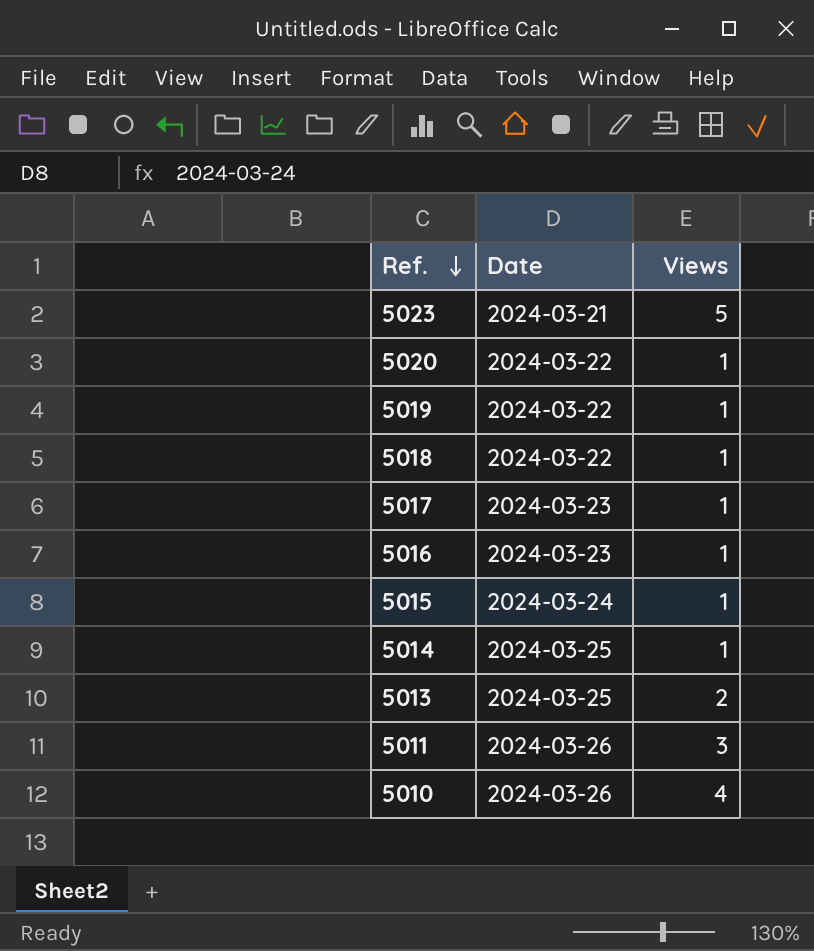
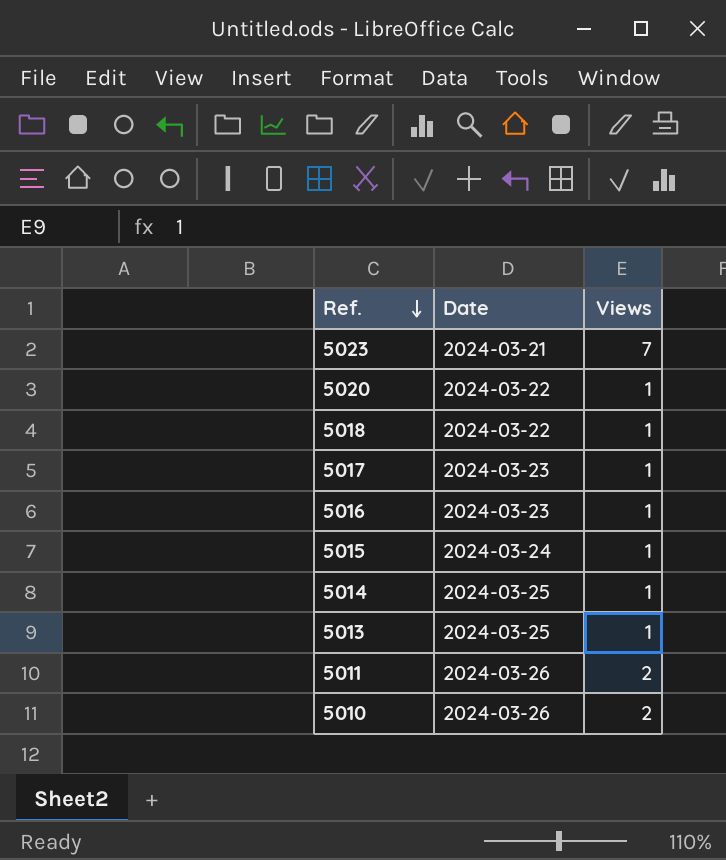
row 5019: 2024-03-22 | 1 -> none
5023 | Views: 5 -> 7
5013 | Views: 2 -> 1
5011 | Views: 3 -> 2
5010 | Views: 4 -> 2

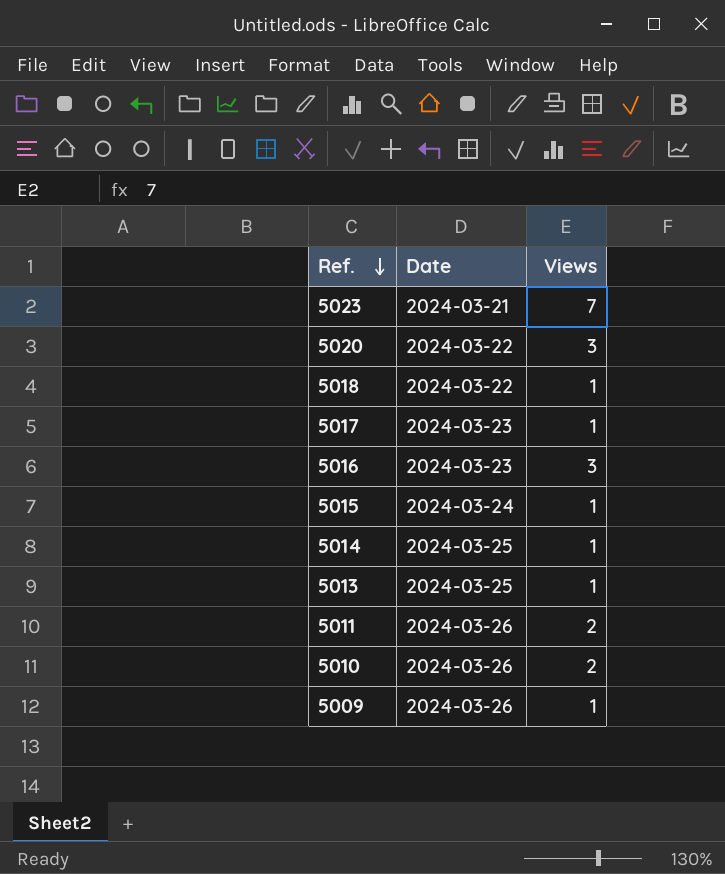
5020 | Views: 1 -> 3
5016 | Views: 1 -> 3
row 5009: none -> 2024-03-26 | 1

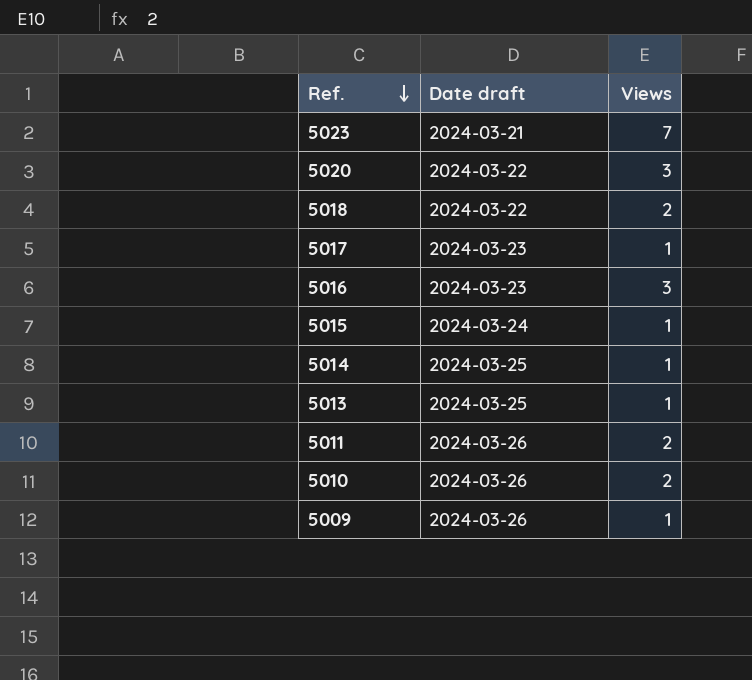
column name: Date -> Date draft
5018 | Views: 1 -> 2

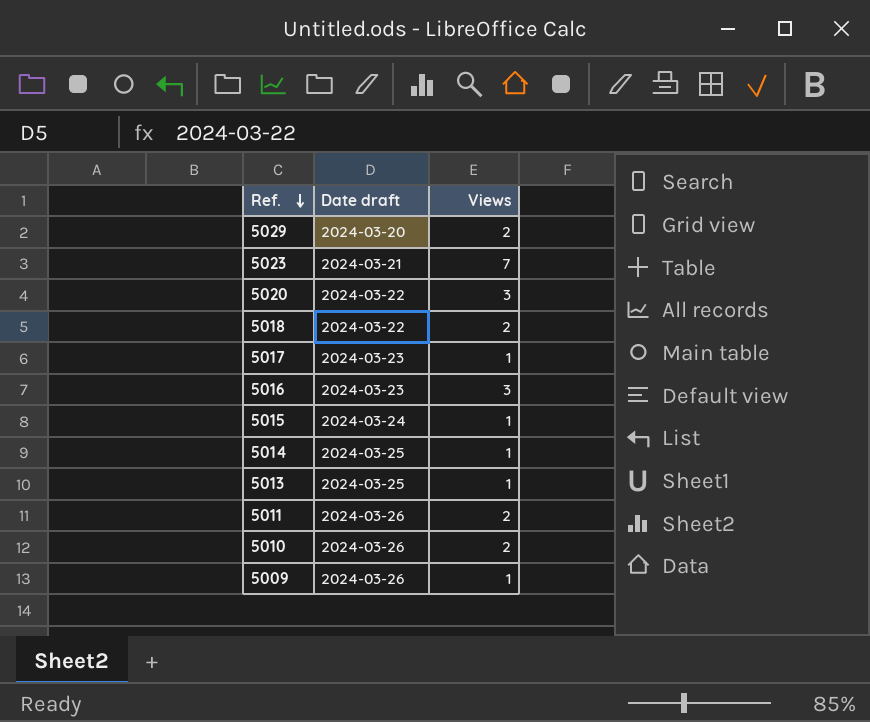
row 5029: none -> 2024-03-20 | 2

